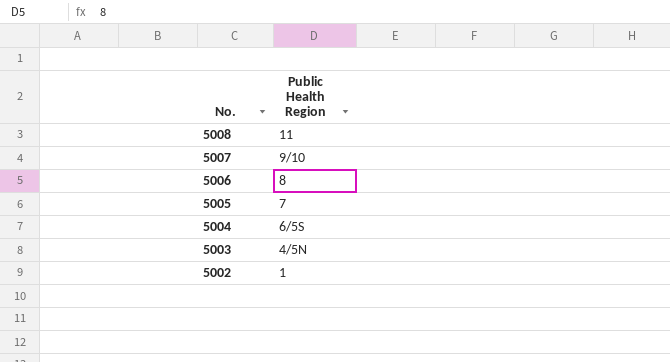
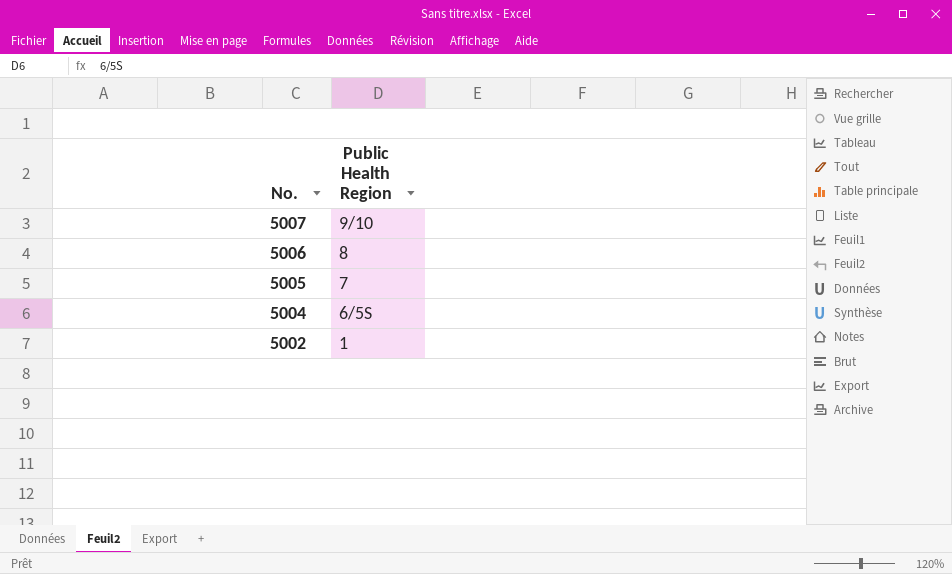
row 5008: 11 -> none
row 5003: 4/5N -> none

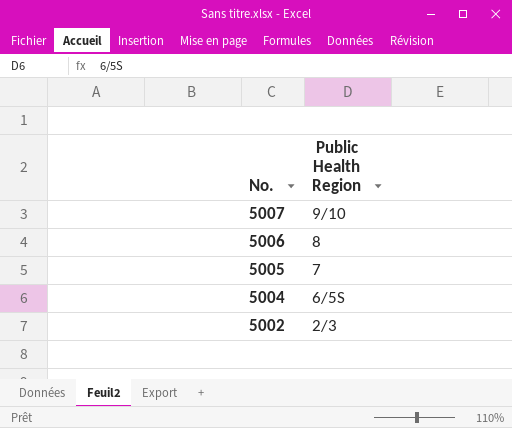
5002 | Public Health Region: 1 -> 2/3

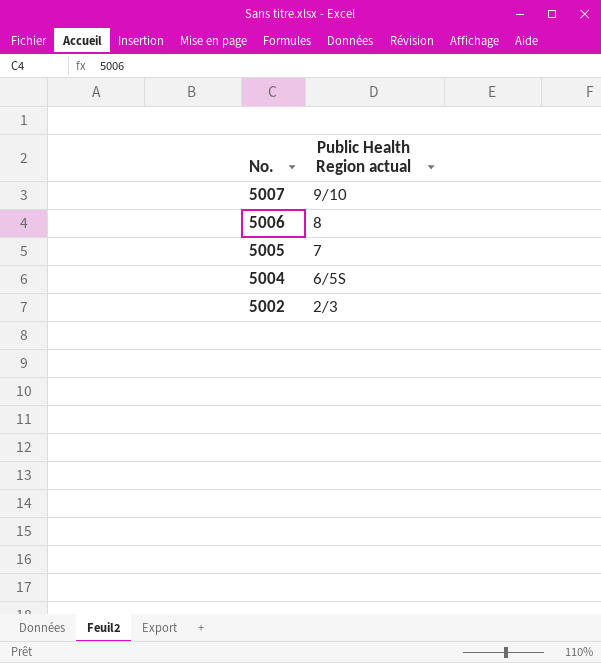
column name: Public Health Region -> Public Health Region actual

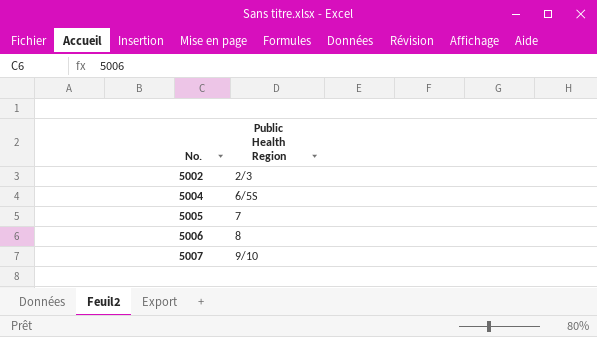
row order: No. descending -> No. ascending
column name: Public Health Region actual -> Public Health Region

